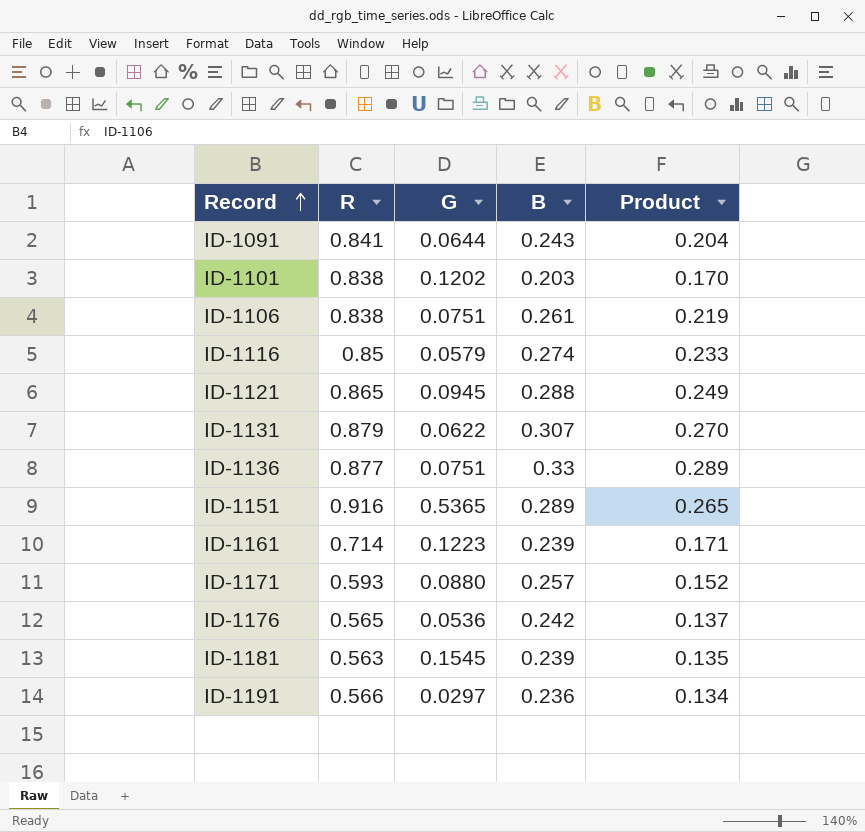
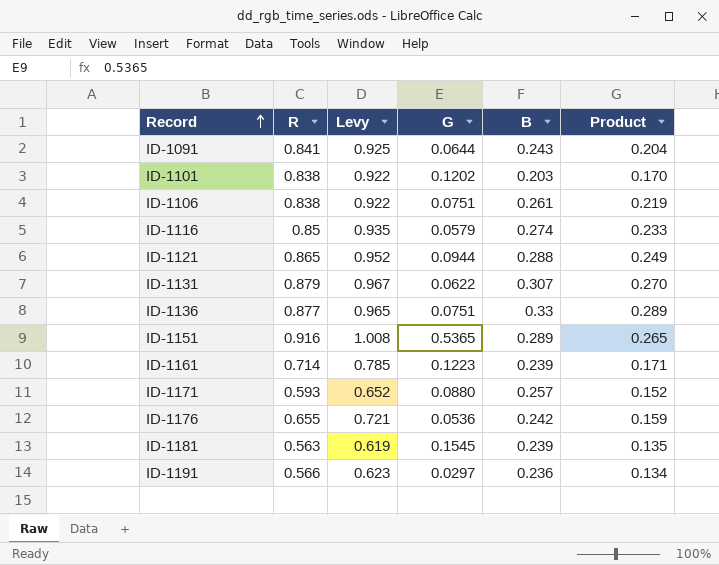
column Levy | formula: none -> [R] * 1.1
ID-1121 | G: 0.0945 -> 0.0944
ID-1176 | R: 0.565 -> 0.655
ID-1176 | Product: 0.137 -> 0.159

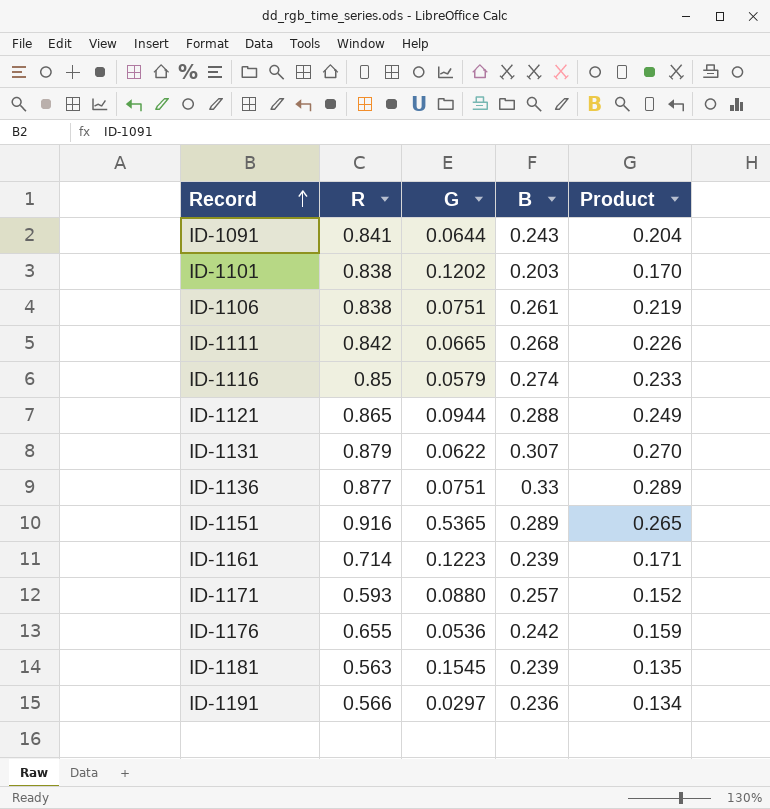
column Levy | formula: [R] * 1.1 -> none
row ID-1111: none -> 0.842 | 0.0665 | 0.268 | 0.226

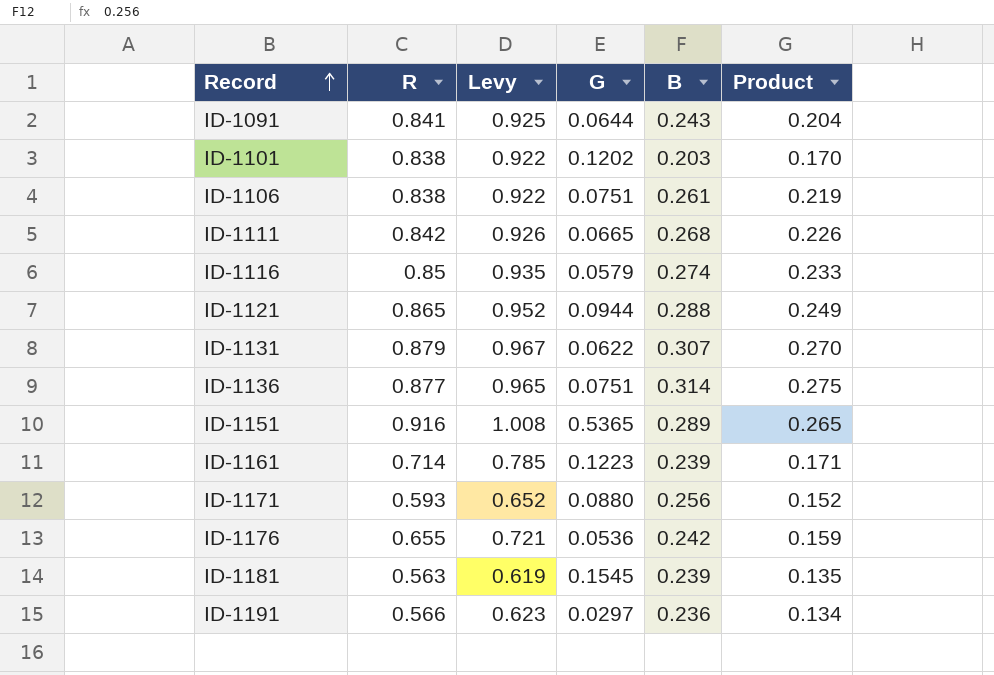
column Levy | formula: none -> [R] * 1.1
ID-1136 | B: 0.33 -> 0.314
ID-1136 | Product: 0.289 -> 0.275
ID-1171 | B: 0.257 -> 0.256

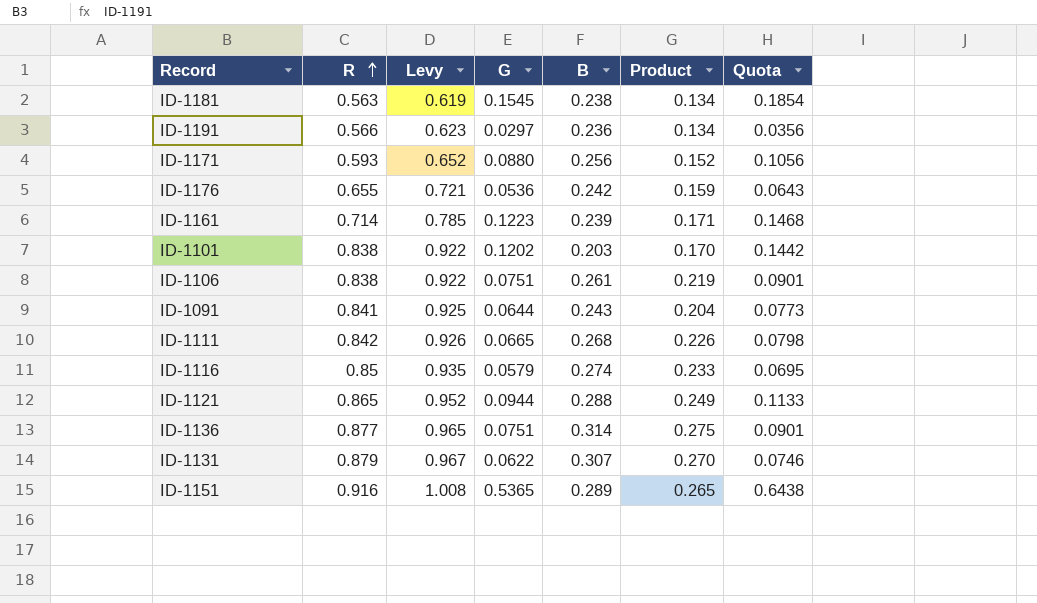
row order: Record ascending -> R ascending
column Quota | formula: none -> [G] * 1.2
ID-1181 | B: 0.239 -> 0.238
ID-1181 | Product: 0.135 -> 0.134

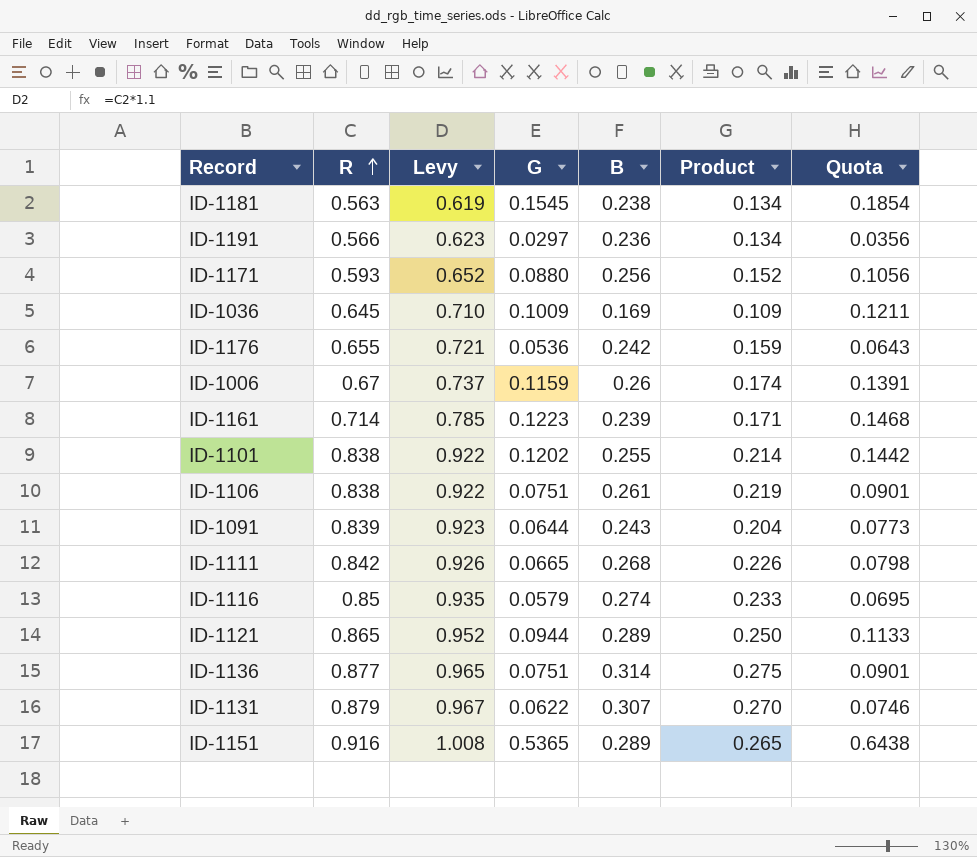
row ID-1036: none -> 0.645 | 0.710 | 0.1009 | 0.169 | 0.109 | 0.1211
row ID-1006: none -> 0.67 | 0.737 | 0.1159 | 0.26 | 0.174 | 0.1391
ID-1101 | B: 0.203 -> 0.255
ID-1101 | Product: 0.170 -> 0.214
ID-1091 | R: 0.841 -> 0.839
ID-1091 | Levy: 0.925 -> 0.923
ID-1121 | B: 0.288 -> 0.289
ID-1121 | Product: 0.249 -> 0.250

